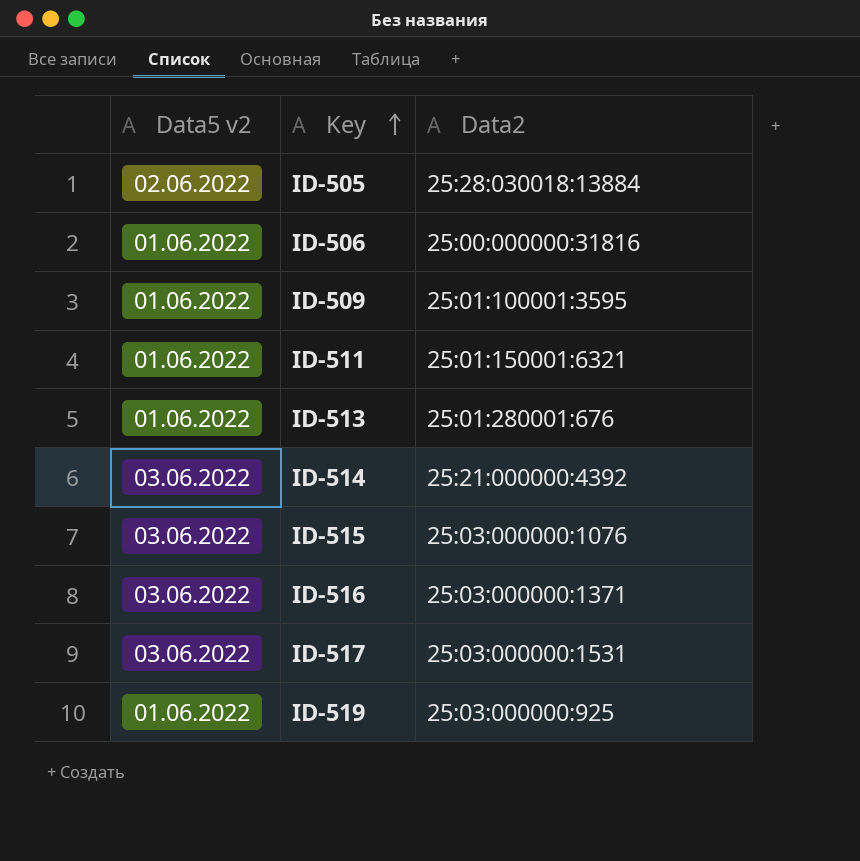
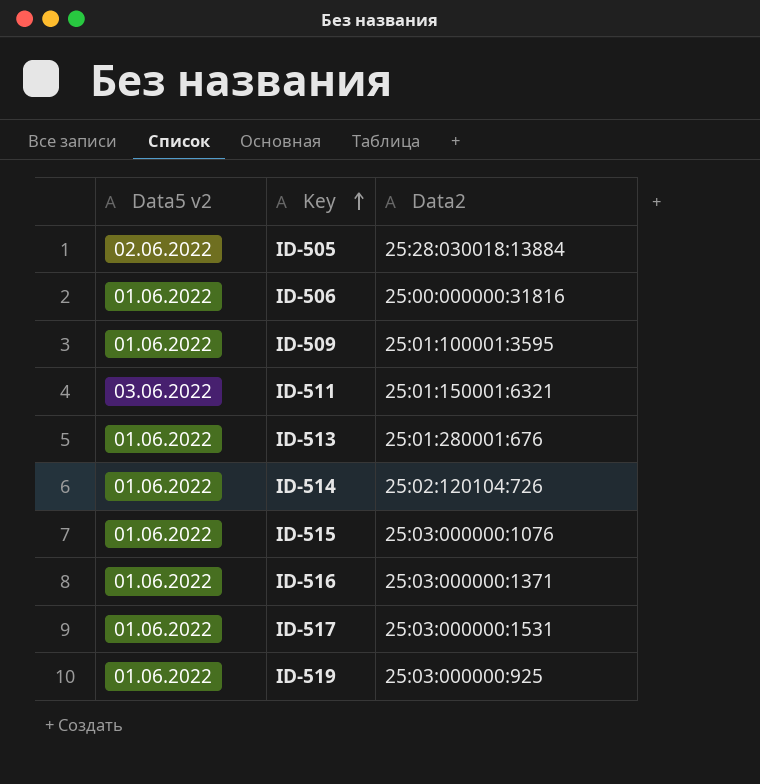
ID-511 | Data5 v2: 01.06.2022 -> 03.06.2022
ID-514 | Data5 v2: 03.06.2022 -> 01.06.2022
ID-514 | Data2: 25:21:000000:4392 -> 25:02:120104:726
ID-515 | Data5 v2: 03.06.2022 -> 01.06.2022
ID-516 | Data5 v2: 03.06.2022 -> 01.06.2022
ID-517 | Data5 v2: 03.06.2022 -> 01.06.2022

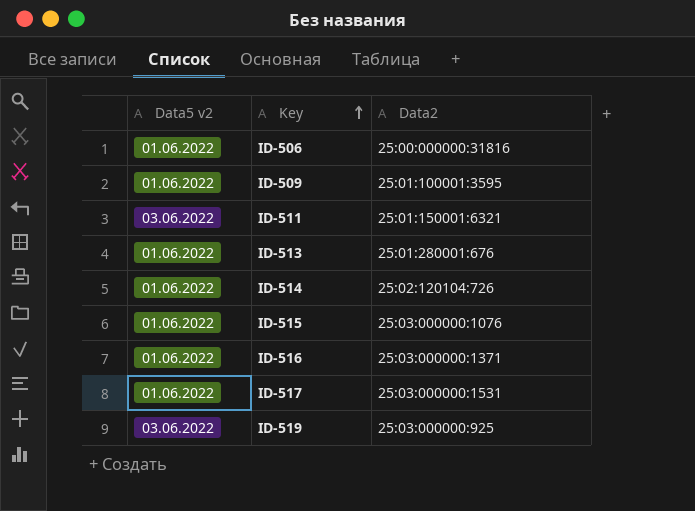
row ID-505: 02.06.2022 | 25:28:030018:13884 -> none
ID-519 | Data5 v2: 01.06.2022 -> 03.06.2022

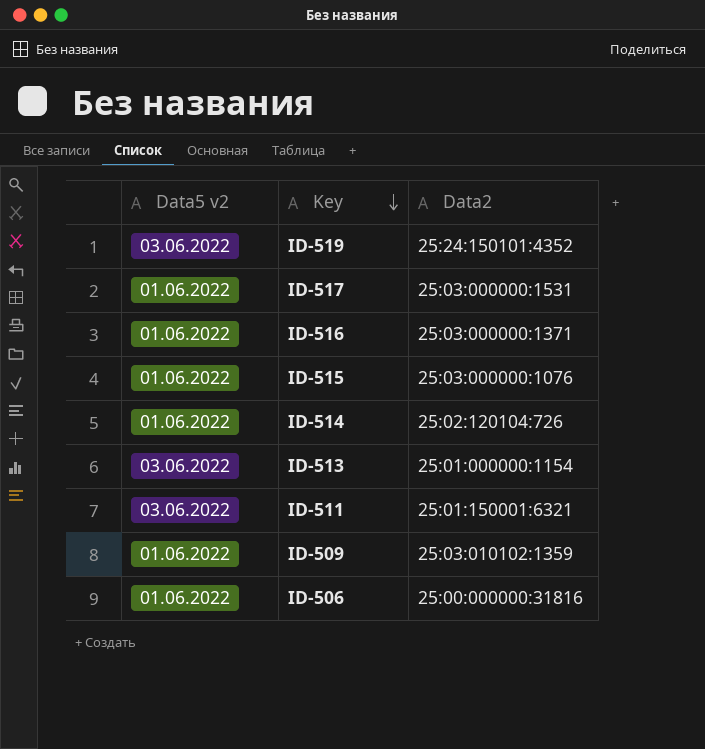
row order: Key ascending -> Key descending
ID-519 | Data2: 25:03:000000:925 -> 25:24:150101:4352
ID-513 | Data5 v2: 01.06.2022 -> 03.06.2022
ID-513 | Data2: 25:01:280001:676 -> 25:01:000000:1154
ID-509 | Data2: 25:01:100001:3595 -> 25:03:010102:1359

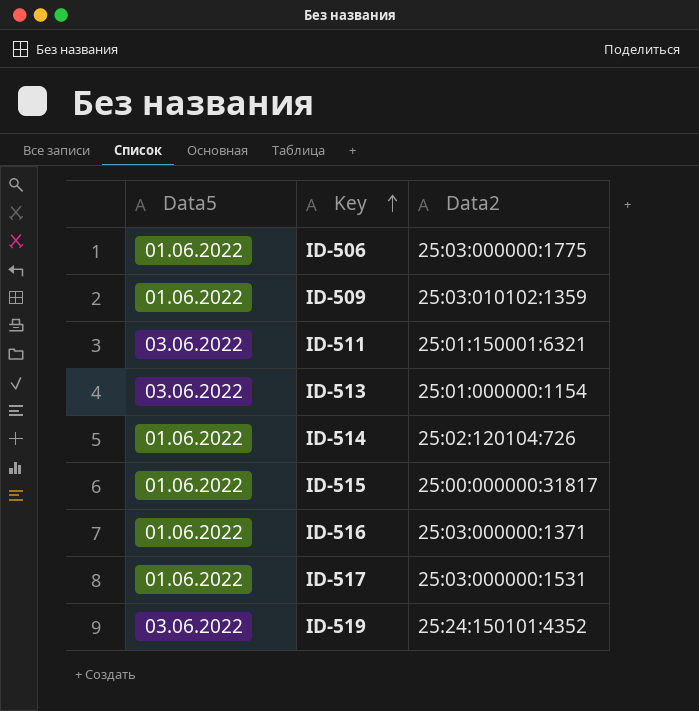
row order: Key descending -> Key ascending
column name: Data5 v2 -> Data5
ID-506 | Data2: 25:00:000000:31816 -> 25:03:000000:1775
ID-515 | Data2: 25:03:000000:1076 -> 25:00:000000:31817

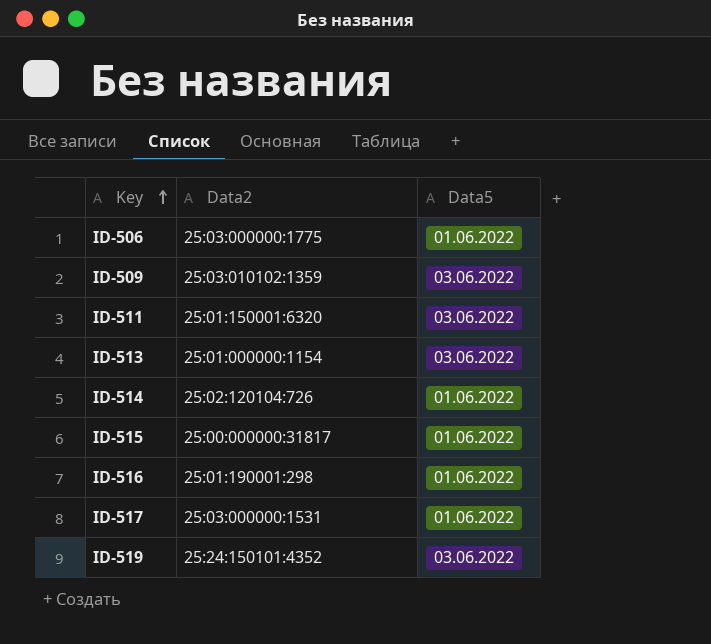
column Data5 | position: 1 -> 3
ID-509 | Data5: 01.06.2022 -> 03.06.2022
ID-511 | Data2: 25:01:150001:6321 -> 25:01:150001:6320
ID-516 | Data2: 25:03:000000:1371 -> 25:01:190001:298

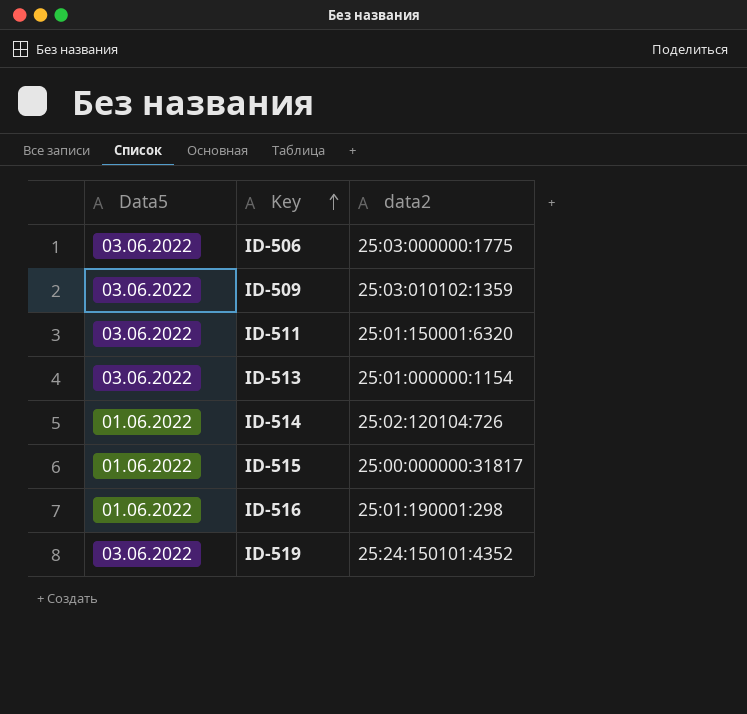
column Data5 | position: 3 -> 1
column name: Data2 -> data2
row ID-517: 25:03:000000:1531 | 01.06.2022 -> none
ID-506 | Data5: 01.06.2022 -> 03.06.2022

